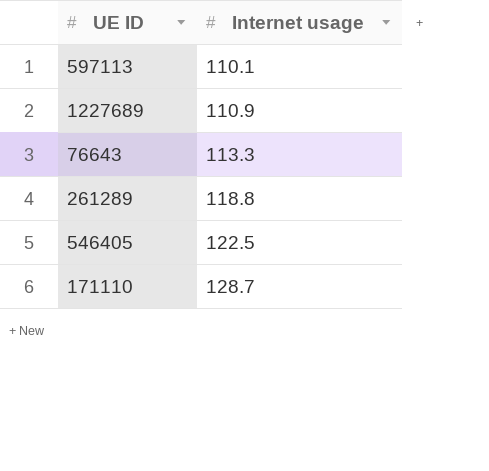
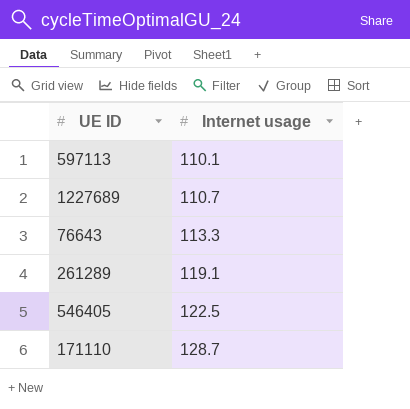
1227689 | Internet usage: 110.9 -> 110.7
261289 | Internet usage: 118.8 -> 119.1

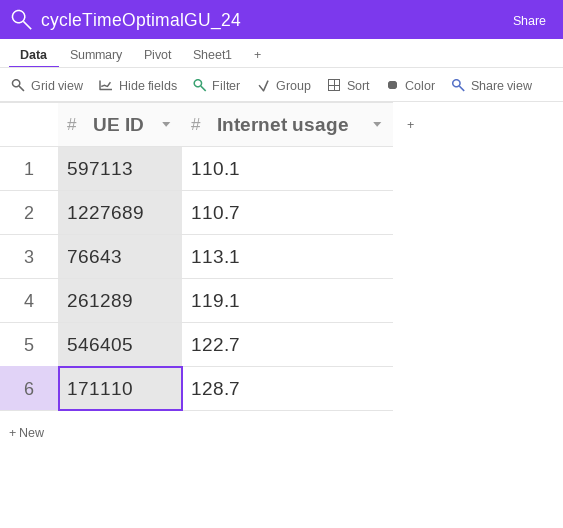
76643 | Internet usage: 113.3 -> 113.1
546405 | Internet usage: 122.5 -> 122.7

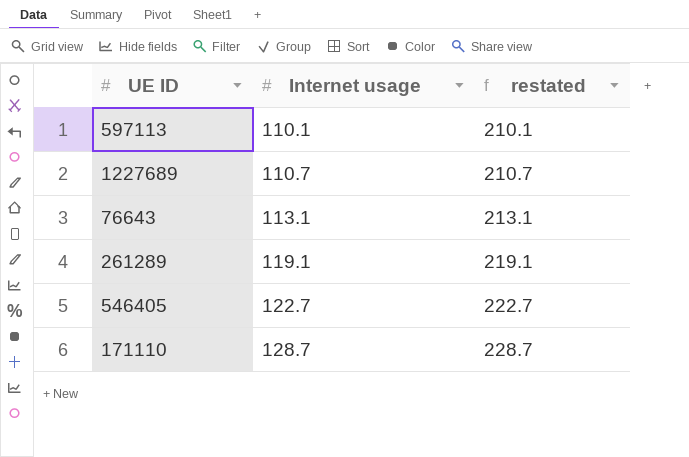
column restated | formula: none -> [Internet usage] + 100

